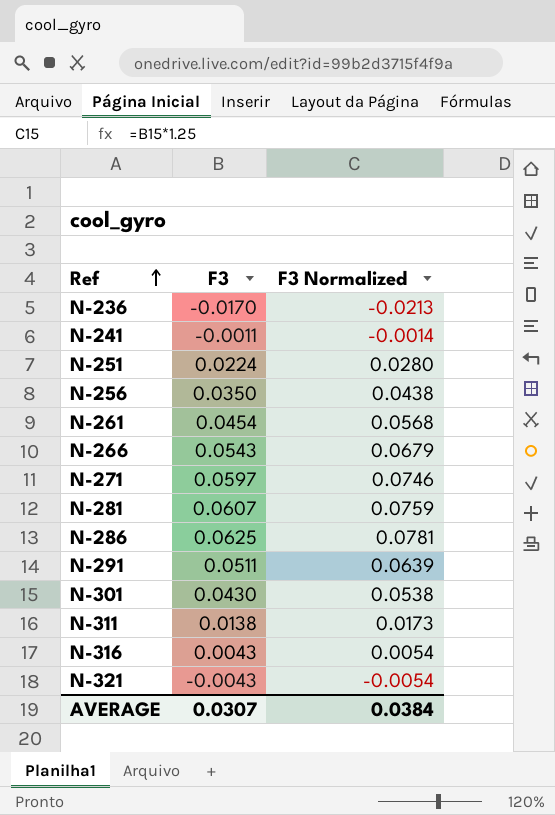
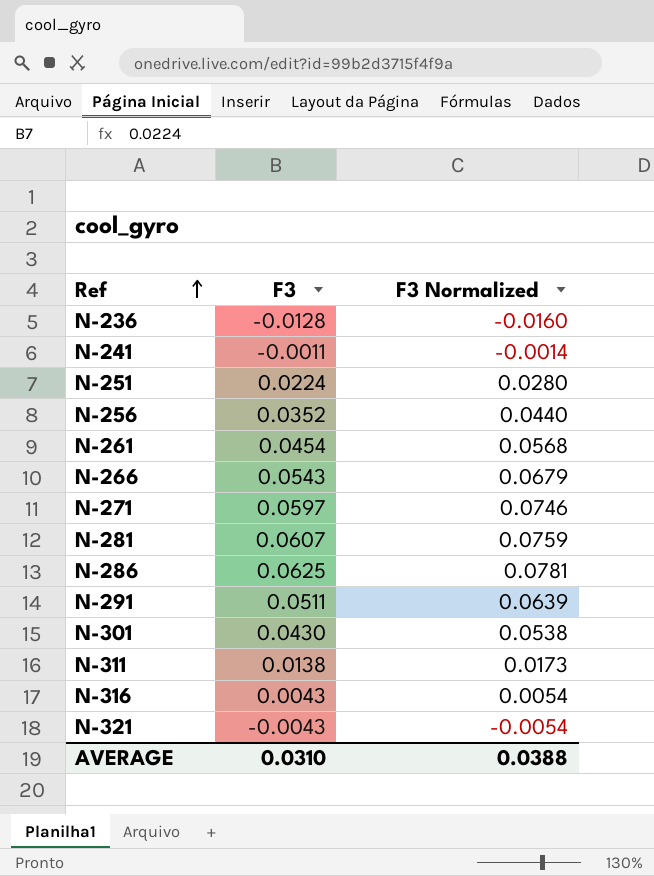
N-236 | F3: -0.0170 -> -0.0128
N-236 | F3 Normalized: -0.0213 -> -0.0160
N-256 | F3: 0.0350 -> 0.0352
N-256 | F3 Normalized: 0.0438 -> 0.0440
AVERAGE | F3: 0.0307 -> 0.0310
AVERAGE | F3 Normalized: 0.0384 -> 0.0388

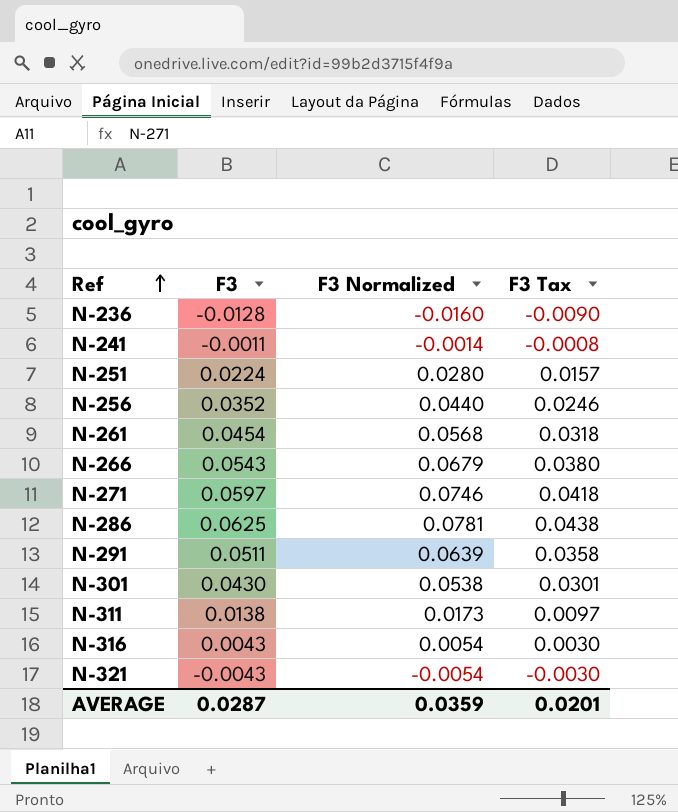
column F3 Tax | formula: none -> [F3] * 0.7
row N-281: 0.0607 | 0.0759 -> none
AVERAGE | F3: 0.0310 -> 0.0287
AVERAGE | F3 Normalized: 0.0388 -> 0.0359

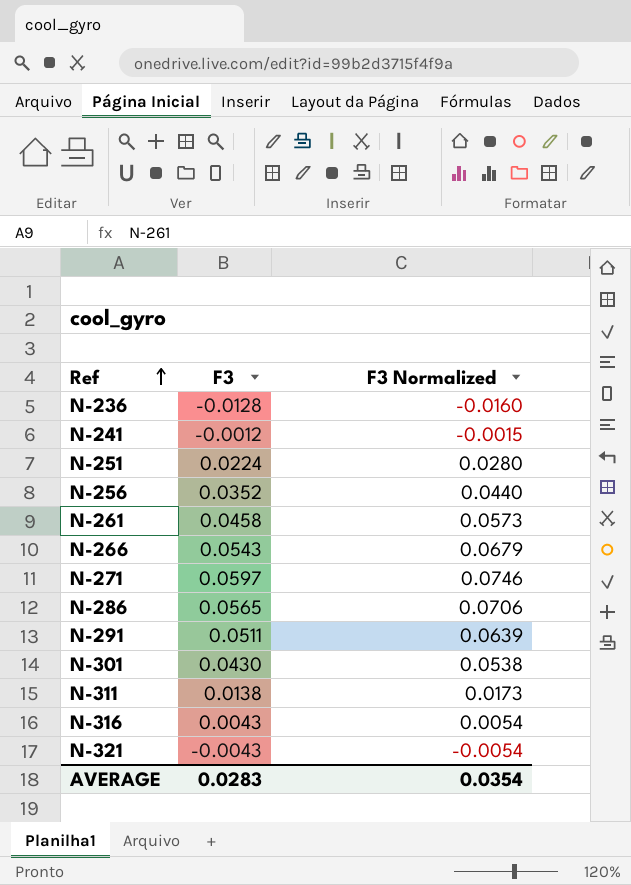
column F3 Tax | formula: [F3] * 0.7 -> none
N-241 | F3: -0.0011 -> -0.0012
N-241 | F3 Normalized: -0.0014 -> -0.0015
N-261 | F3: 0.0454 -> 0.0458
N-261 | F3 Normalized: 0.0568 -> 0.0573
N-286 | F3: 0.0625 -> 0.0565
N-286 | F3 Normalized: 0.0781 -> 0.0706
AVERAGE | F3: 0.0287 -> 0.0283
AVERAGE | F3 Normalized: 0.0359 -> 0.0354

